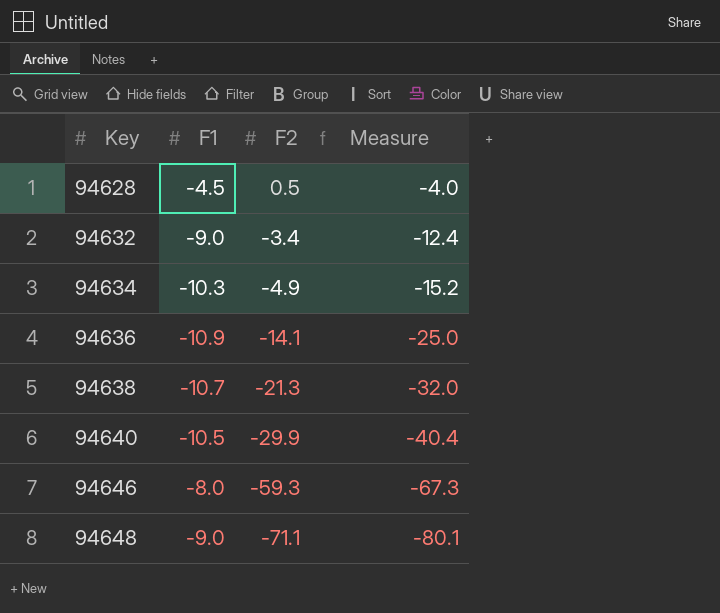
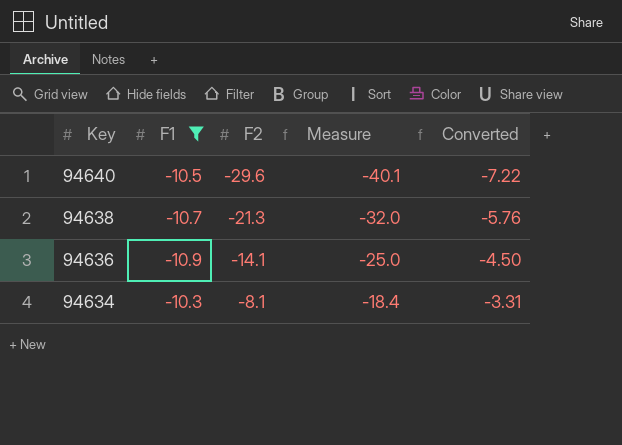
filter: none -> F1 <= -10.3
row order: Key ascending -> Key descending
column Converted | formula: none -> [Measure] * 0.18
94640 | F2: -29.9 -> -29.6
94640 | Measure: -40.4 -> -40.1
94634 | F2: -4.9 -> -8.1
94634 | Measure: -15.2 -> -18.4

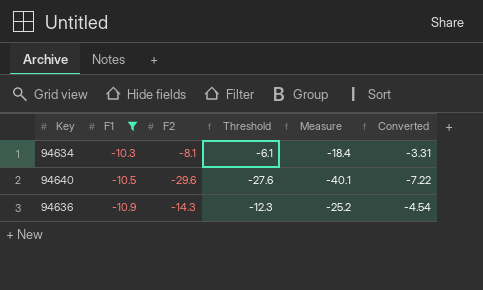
row order: Key descending -> F1 descending
column Threshold | formula: none -> [F2] + 2
row 94638: -10.7 | -21.3 | -32.0 | -5.76 -> none
94636 | F2: -14.1 -> -14.3
94636 | Measure: -25.0 -> -25.2
94636 | Converted: -4.50 -> -4.54

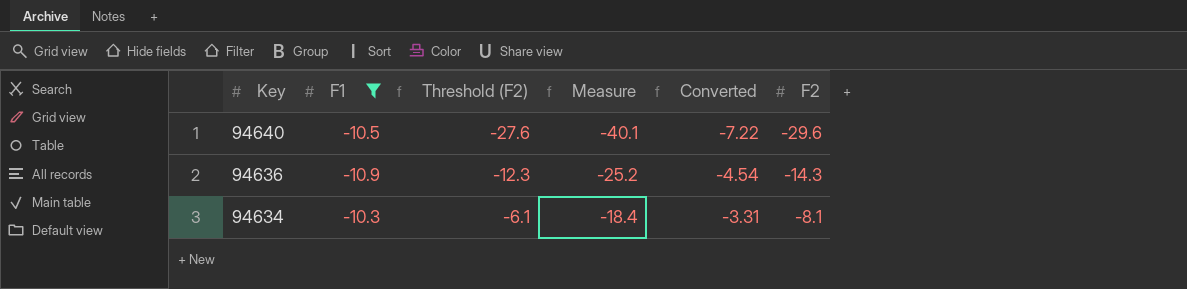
row order: F1 descending -> Key descending
column name: Threshold -> Threshold (F2)
column F2 | position: 3 -> 6

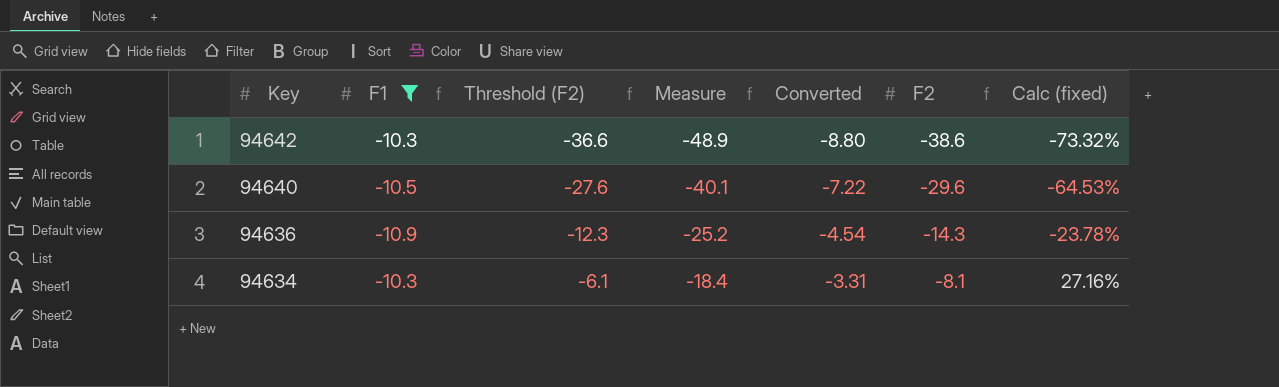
column Calc (fixed) | formula: none -> ([F1] - [F2]) / [F2]
row 94642: none -> -10.3 | -36.6 | -48.9 | -8.80 | -38.6 | -73.32%

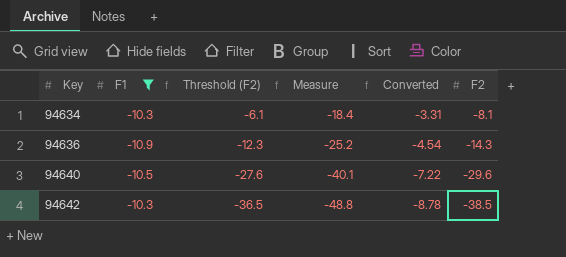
row order: Key descending -> Key ascending
column Calc (fixed) | formula: ([F1] - [F2]) / [F2] -> none
94642 | Threshold (F2): -36.6 -> -36.5
94642 | Measure: -48.9 -> -48.8
94642 | Converted: -8.80 -> -8.78
94642 | F2: -38.6 -> -38.5

